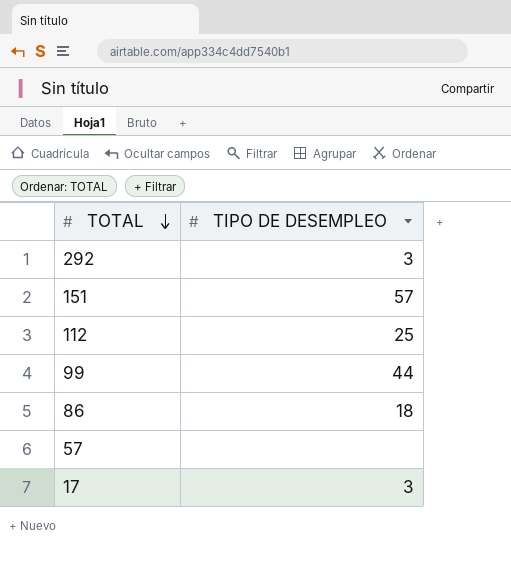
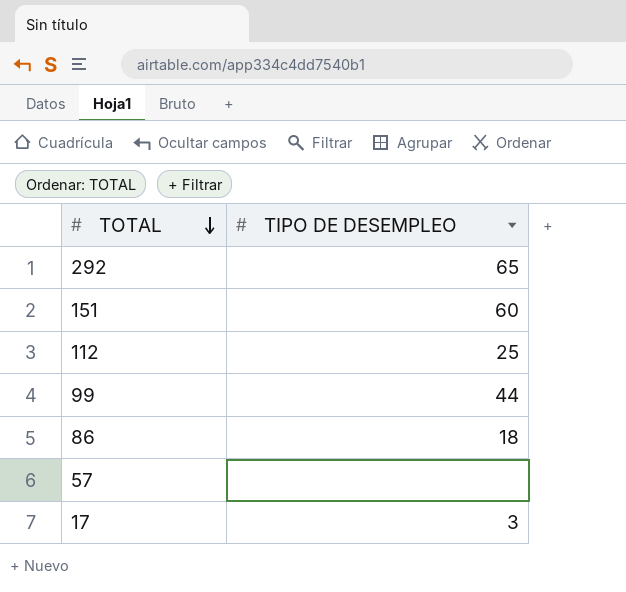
292 | TIPO DE DESEMPLEO: 3 -> 65
151 | TIPO DE DESEMPLEO: 57 -> 60

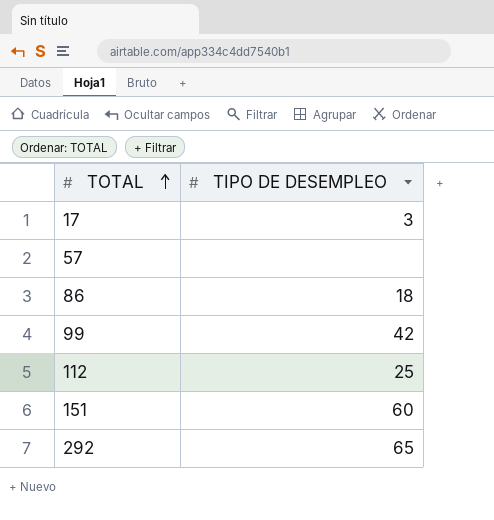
row order: TOTAL descending -> TOTAL ascending
99 | TIPO DE DESEMPLEO: 44 -> 42

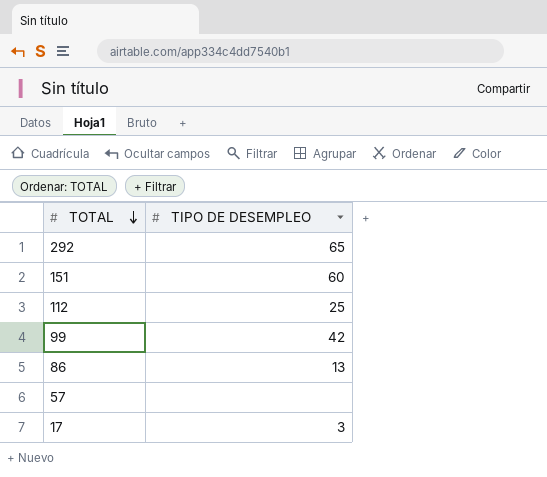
row order: TOTAL ascending -> TOTAL descending
86 | TIPO DE DESEMPLEO: 18 -> 13

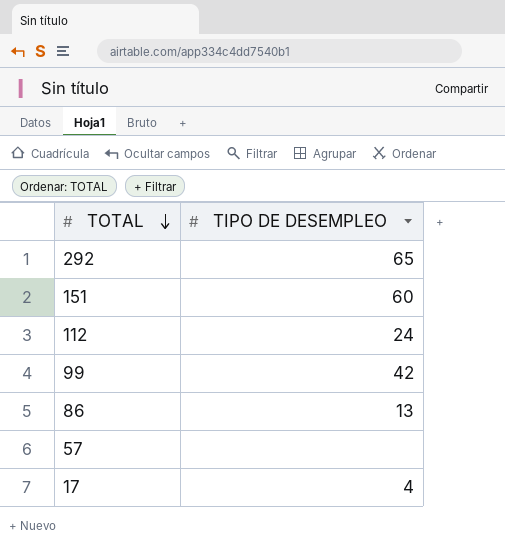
112 | TIPO DE DESEMPLEO: 25 -> 24
17 | TIPO DE DESEMPLEO: 3 -> 4

